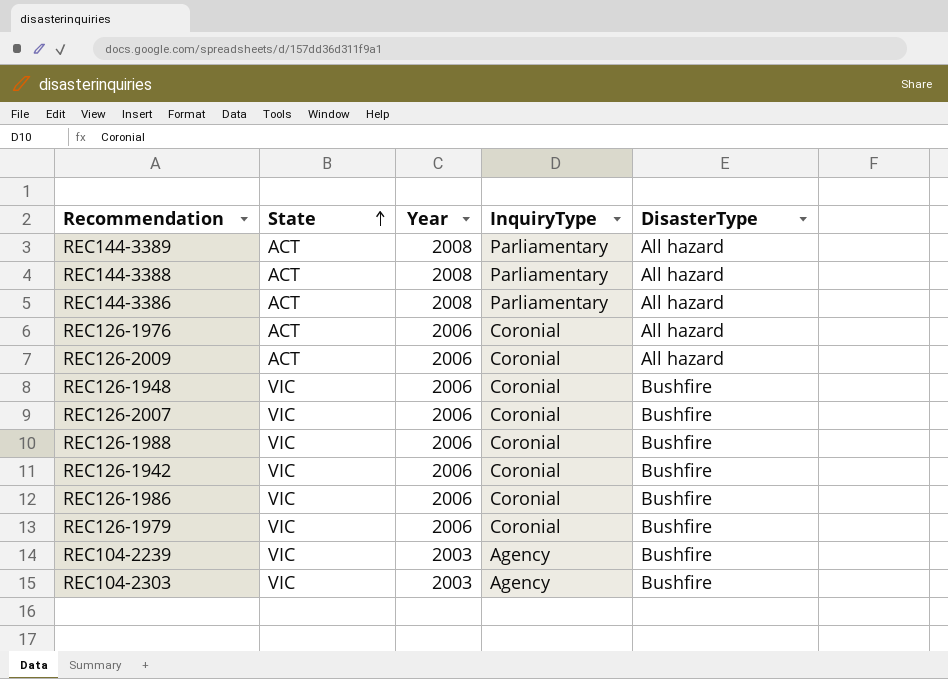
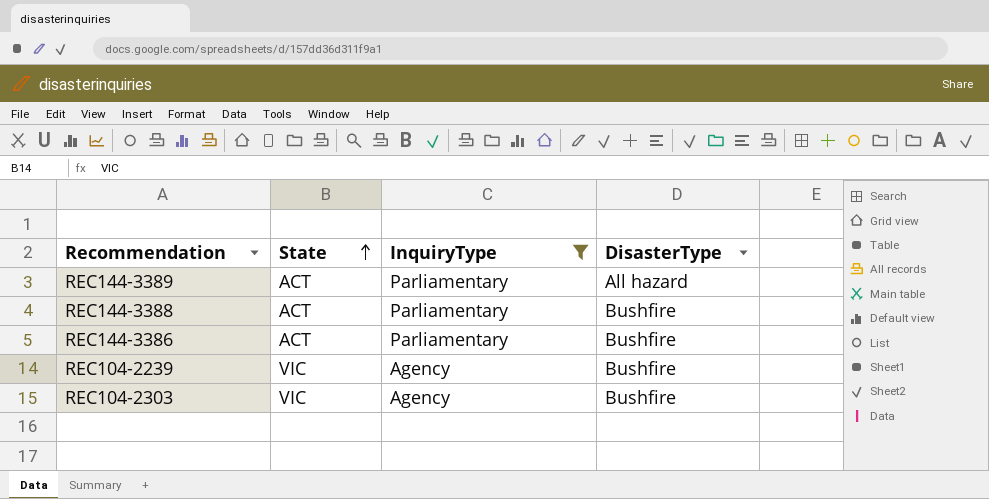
filter: none -> InquiryType != Coronial
column Year | position: 3 -> none
REC144-3388 | DisasterType: All hazard -> Bushfire
REC144-3386 | DisasterType: All hazard -> Bushfire

